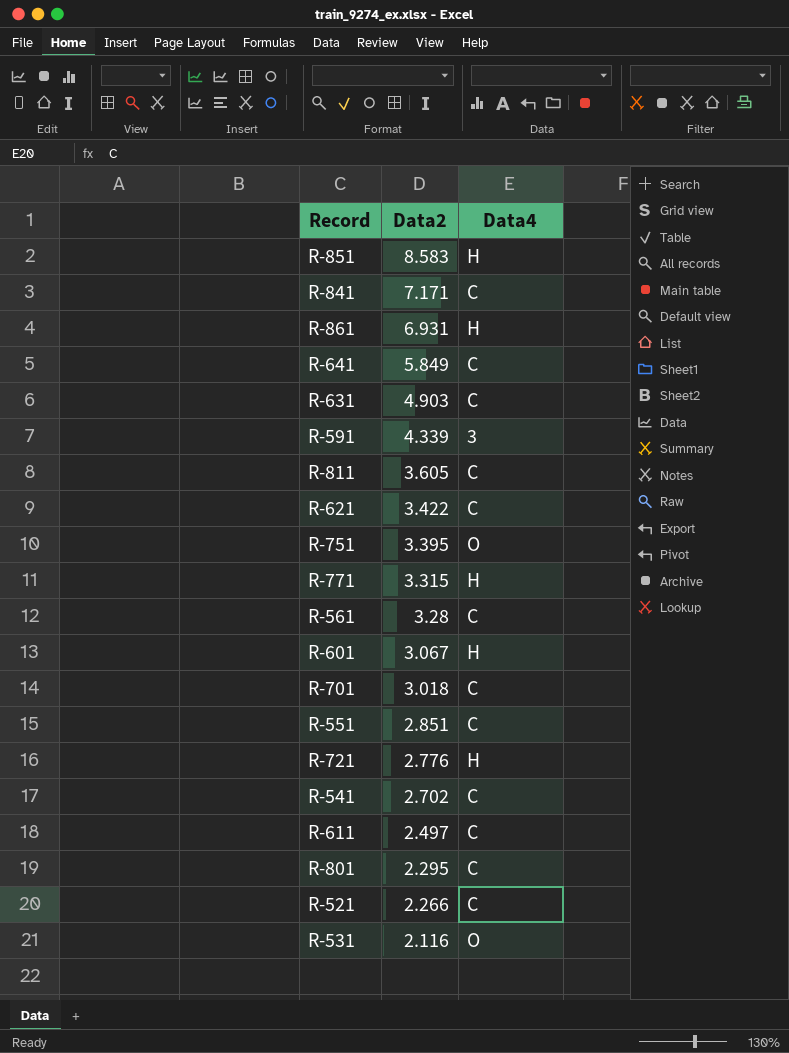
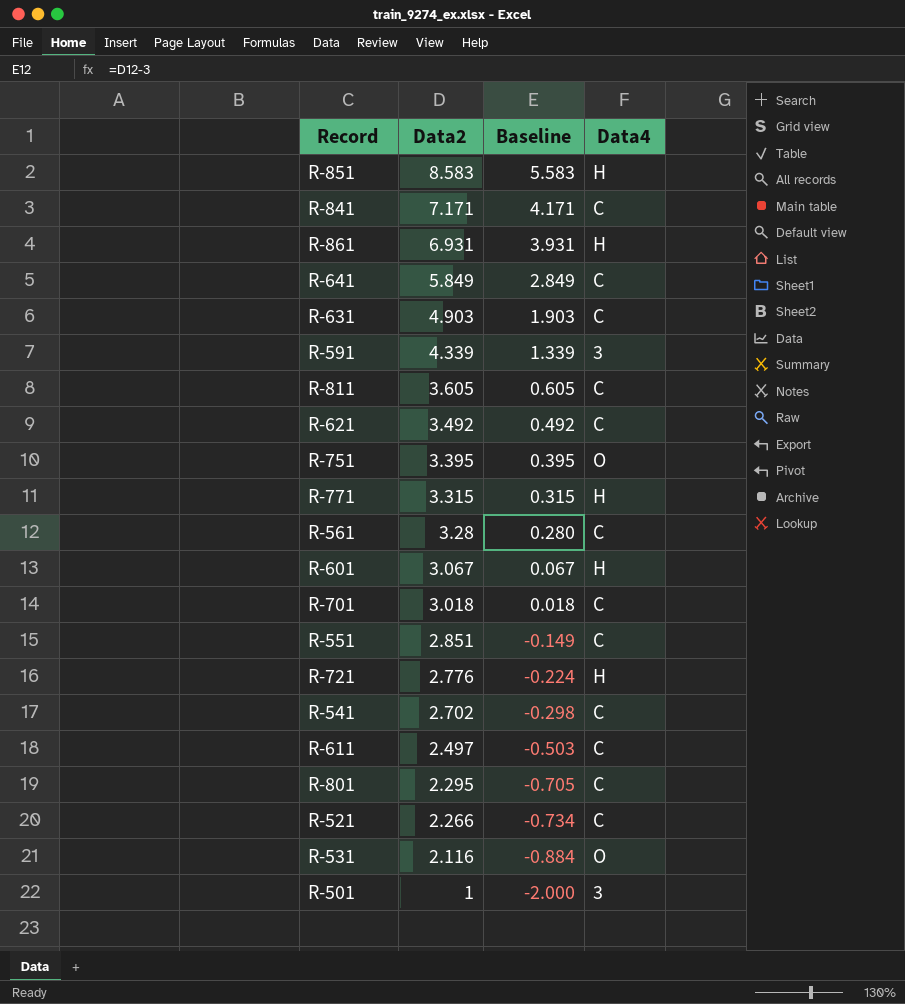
column Baseline | formula: none -> [Data2] - 3
R-621 | Data2: 3.422 -> 3.492
row R-501: none -> 1 | -2.000 | 3

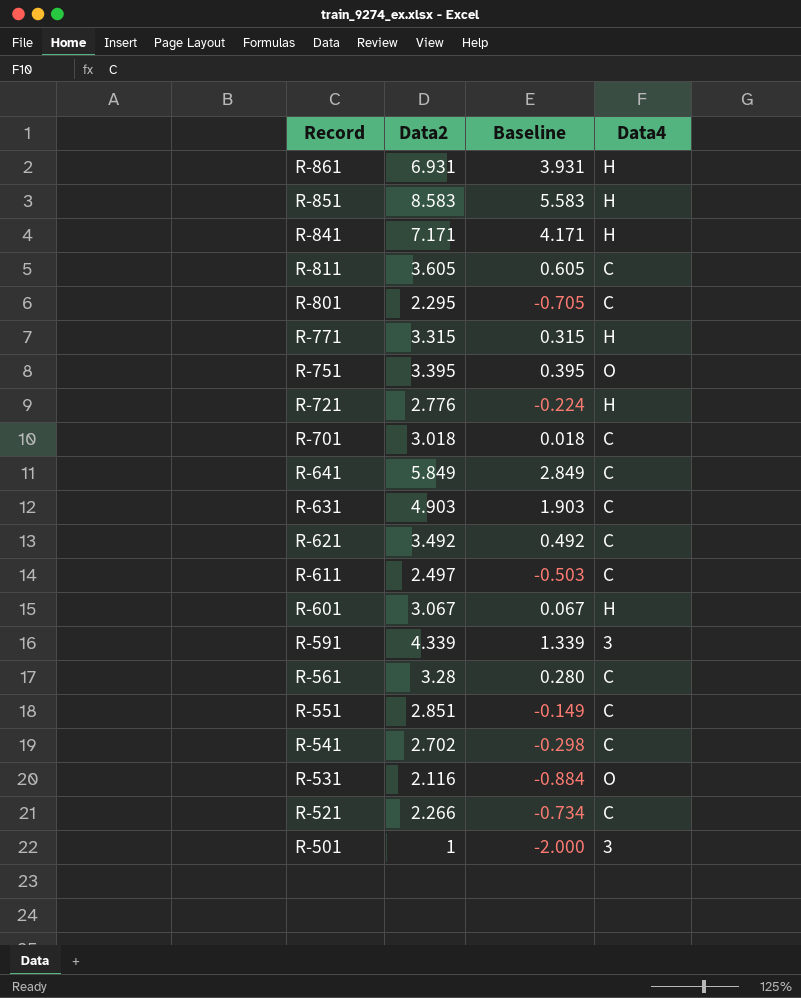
row order: Data2 descending -> Record descending
R-841 | Data4: C -> H

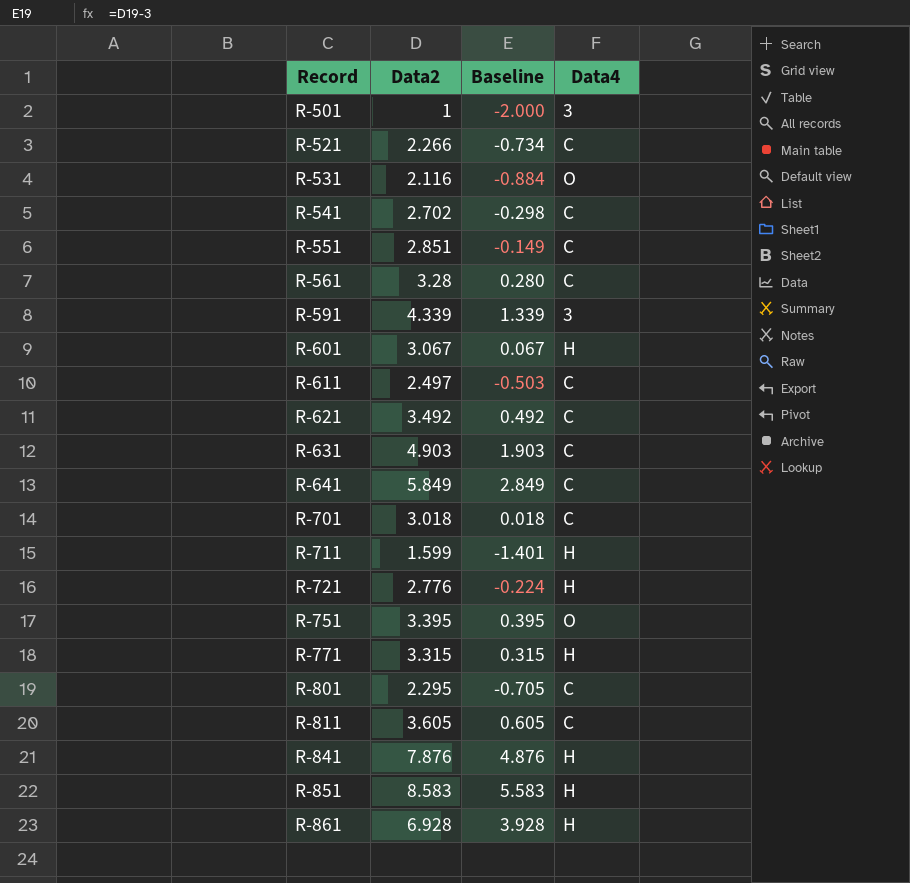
row order: Record descending -> Record ascending
row R-711: none -> 1.599 | -1.401 | H
R-841 | Data2: 7.171 -> 7.876
R-841 | Baseline: 4.171 -> 4.876
R-861 | Data2: 6.931 -> 6.928
R-861 | Baseline: 3.931 -> 3.928

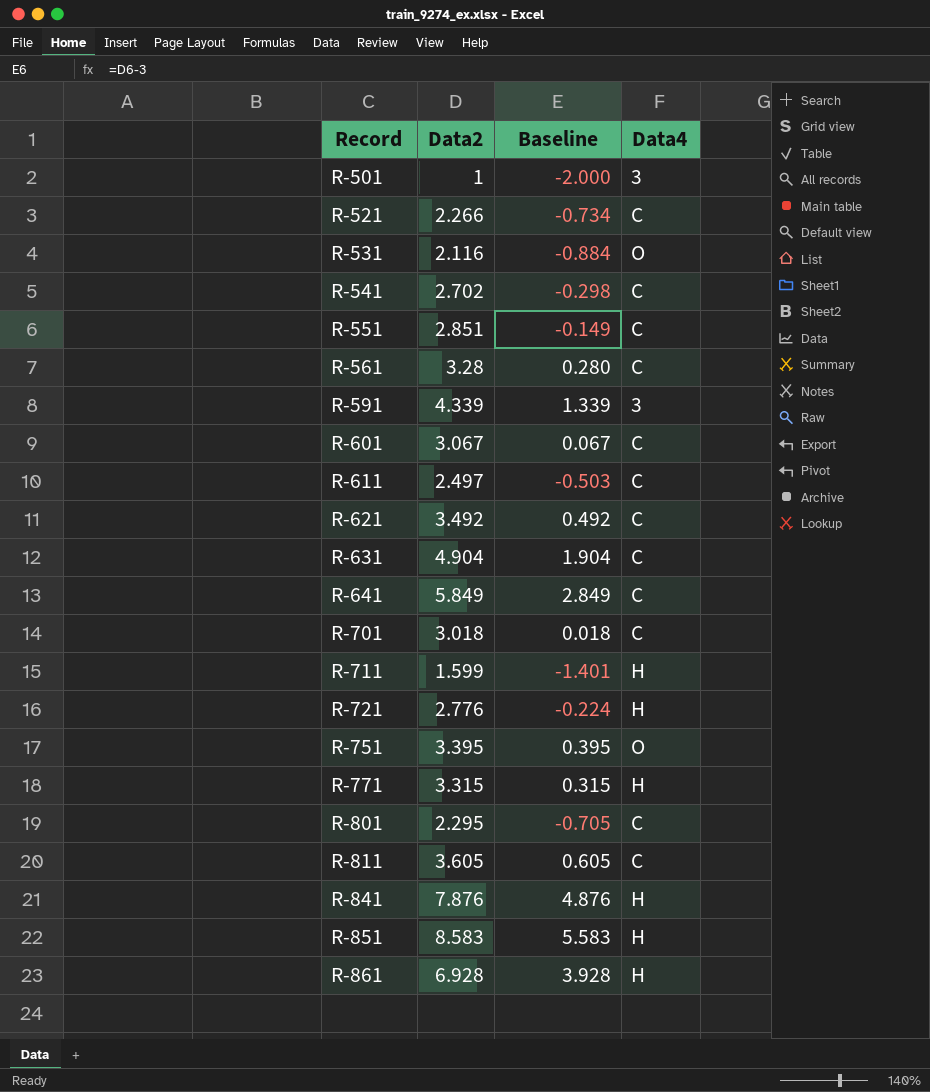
R-601 | Data4: H -> C
R-631 | Data2: 4.903 -> 4.904
R-631 | Baseline: 1.903 -> 1.904

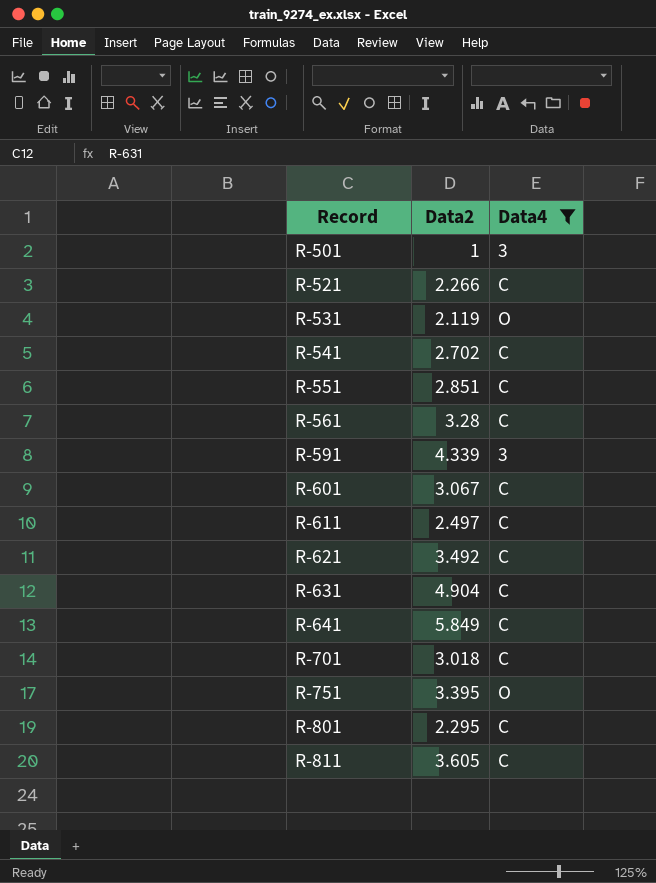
filter: none -> Data4 != H
column Baseline | formula: [Data2] - 3 -> none
R-531 | Data2: 2.116 -> 2.119

